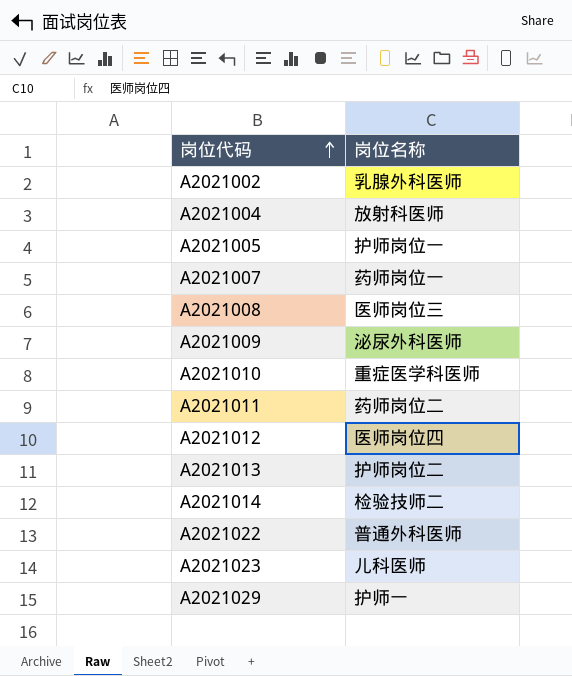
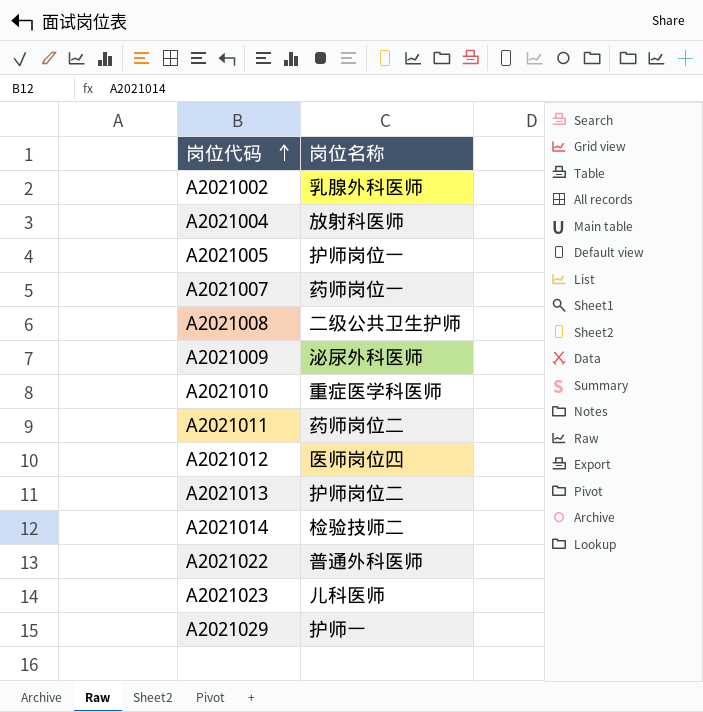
A2021008 | 岗位名称: 医师岗位三 -> 二级公共卫生护师

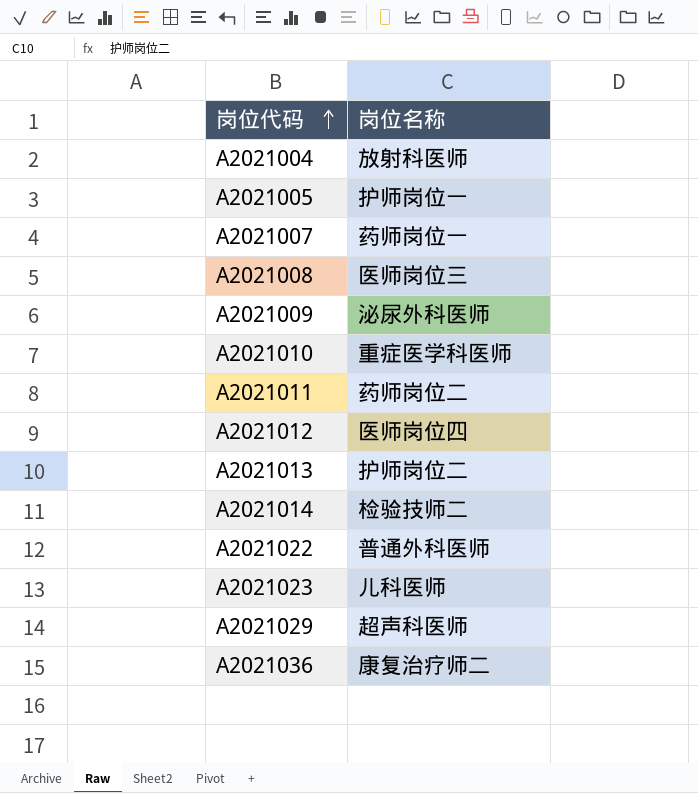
row A2021002: 乳腺外科医师 -> none
A2021008 | 岗位名称: 二级公共卫生护师 -> 医师岗位三
A2021029 | 岗位名称: 护师一 -> 超声科医师
row A2021036: none -> 康复治疗师二

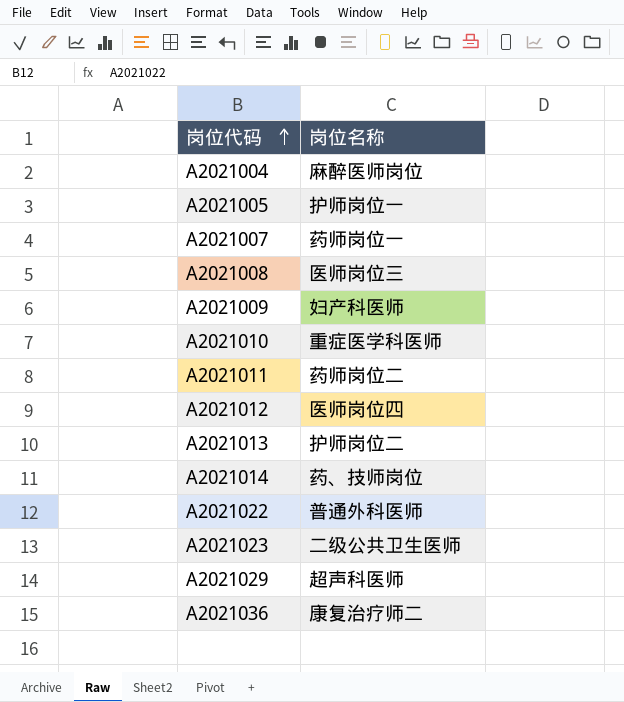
A2021004 | 岗位名称: 放射科医师 -> 麻醉医师岗位
A2021009 | 岗位名称: 泌尿外科医师 -> 妇产科医师
A2021014 | 岗位名称: 检验技师二 -> 药、技师岗位
A2021023 | 岗位名称: 儿科医师 -> 二级公共卫生医师

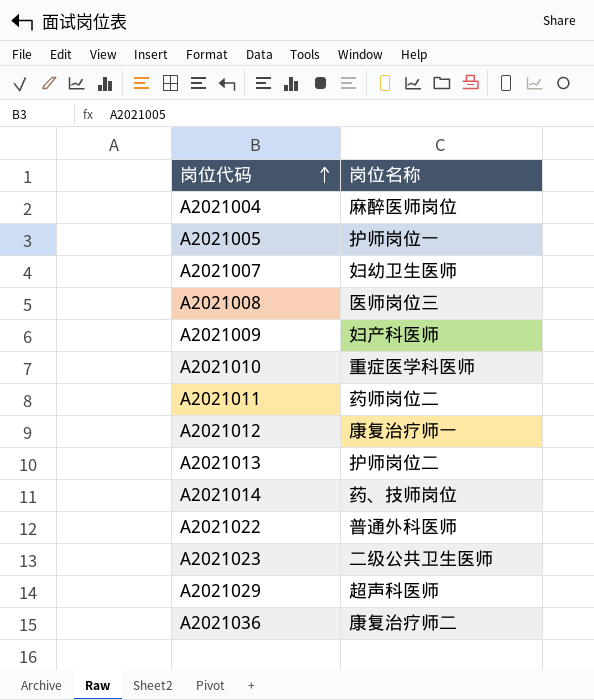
A2021007 | 岗位名称: 药师岗位一 -> 妇幼卫生医师
A2021012 | 岗位名称: 医师岗位四 -> 康复治疗师一

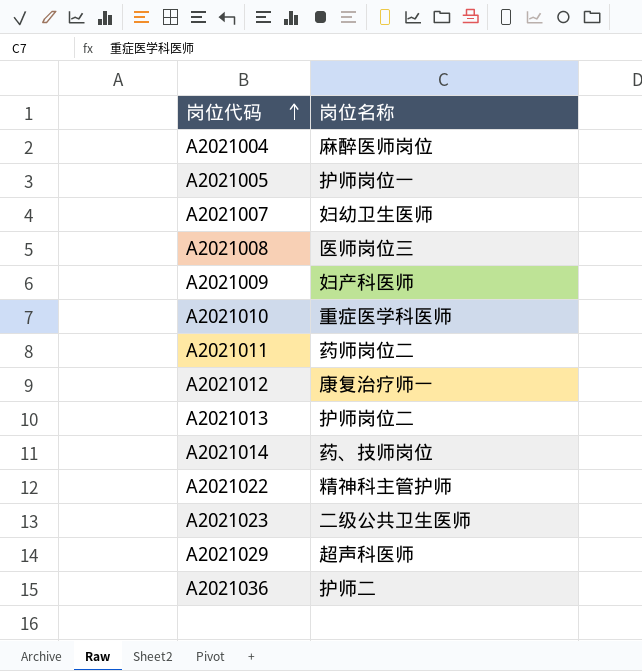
A2021022 | 岗位名称: 普通外科医师 -> 精神科主管护师
A2021036 | 岗位名称: 康复治疗师二 -> 护师二

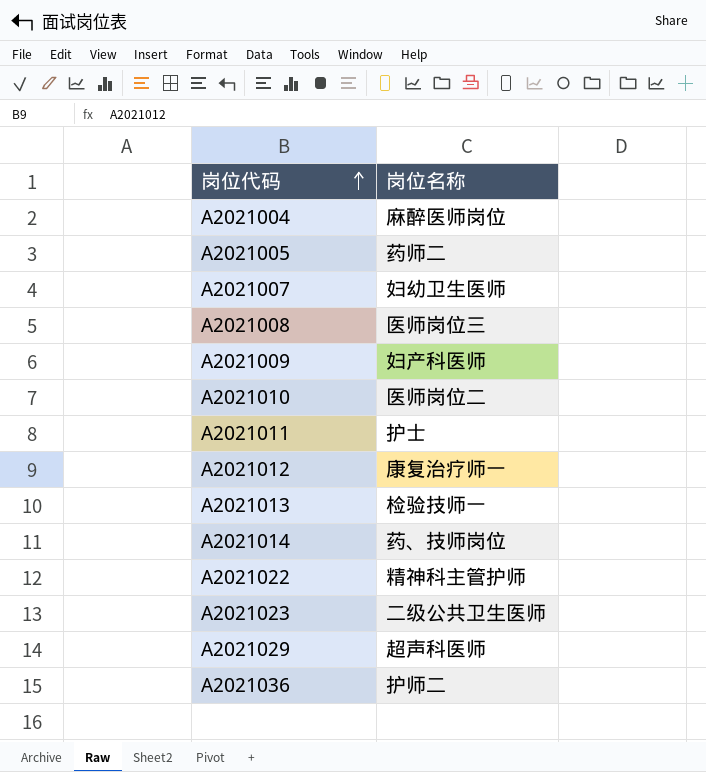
A2021005 | 岗位名称: 护师岗位一 -> 药师二
A2021010 | 岗位名称: 重症医学科医师 -> 医师岗位二
A2021011 | 岗位名称: 药师岗位二 -> 护士
A2021013 | 岗位名称: 护师岗位二 -> 检验技师一

